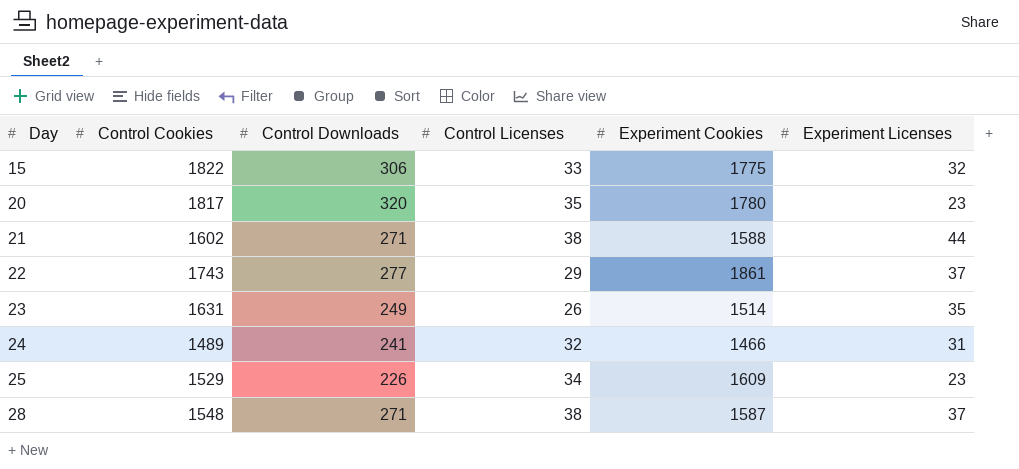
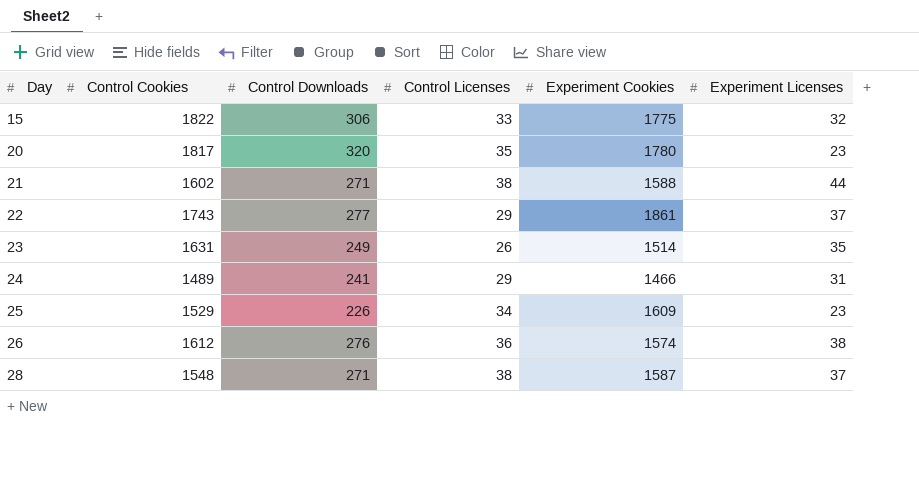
24 | Control Licenses: 32 -> 29
row 26: none -> 1612 | 276 | 36 | 1574 | 38

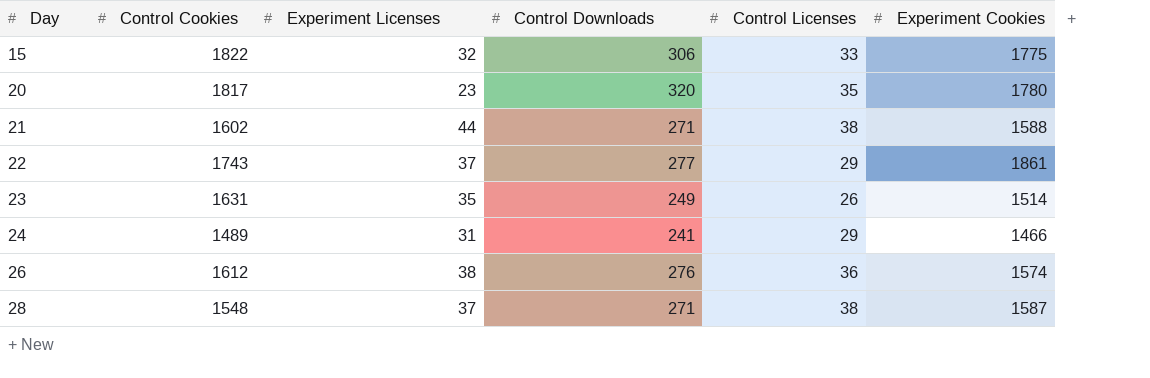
column Experiment Licenses | position: 6 -> 3
row 25: 1529 | 226 | 34 | 1609 | 23 -> none

